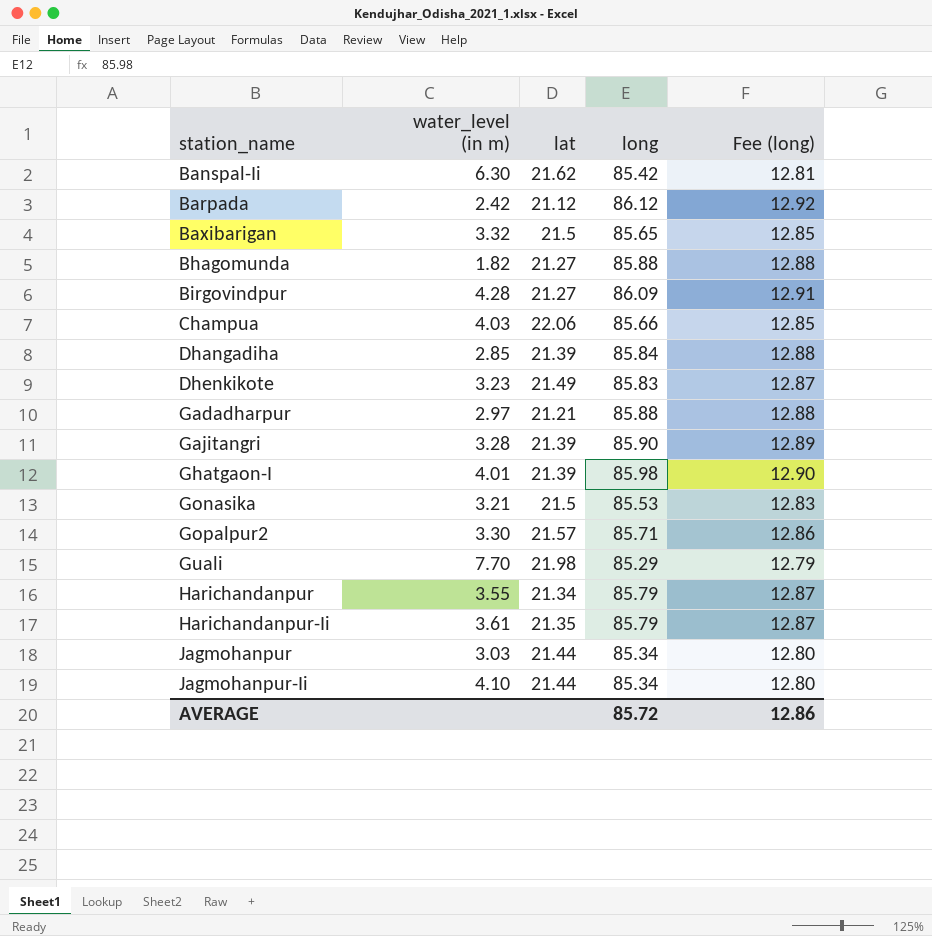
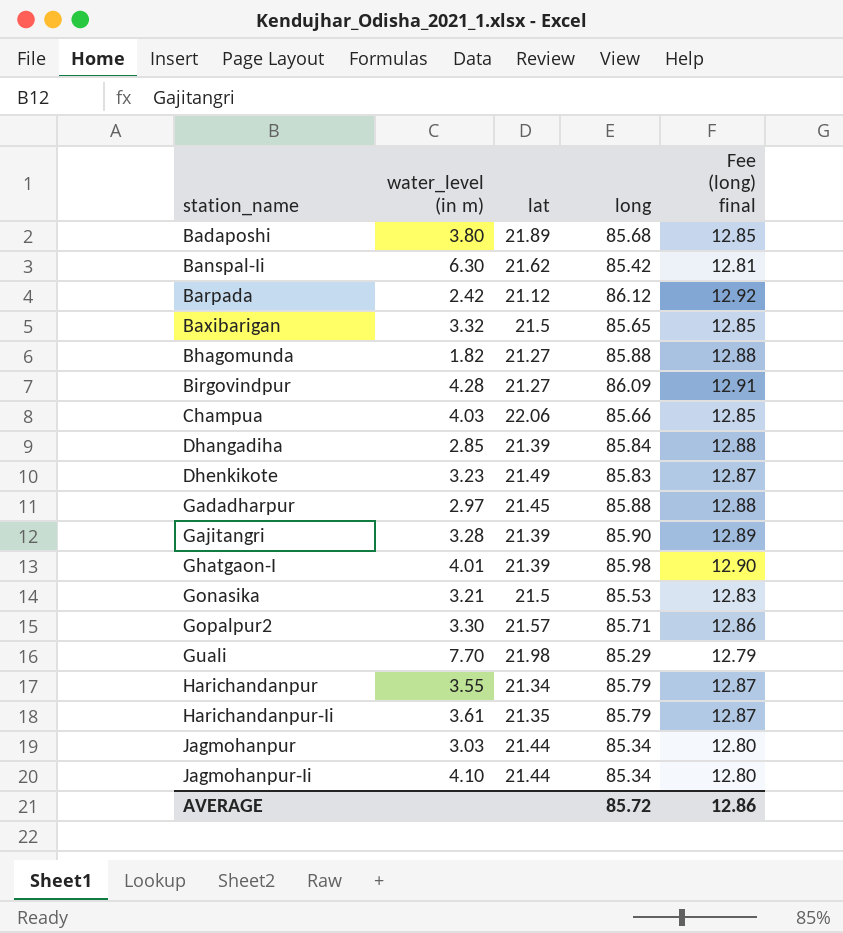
column name: Fee (long) -> Fee (long) final
row Badaposhi: none -> 3.80 | 21.89 | 85.68 | 12.85
Gadadharpur | lat: 21.21 -> 21.45

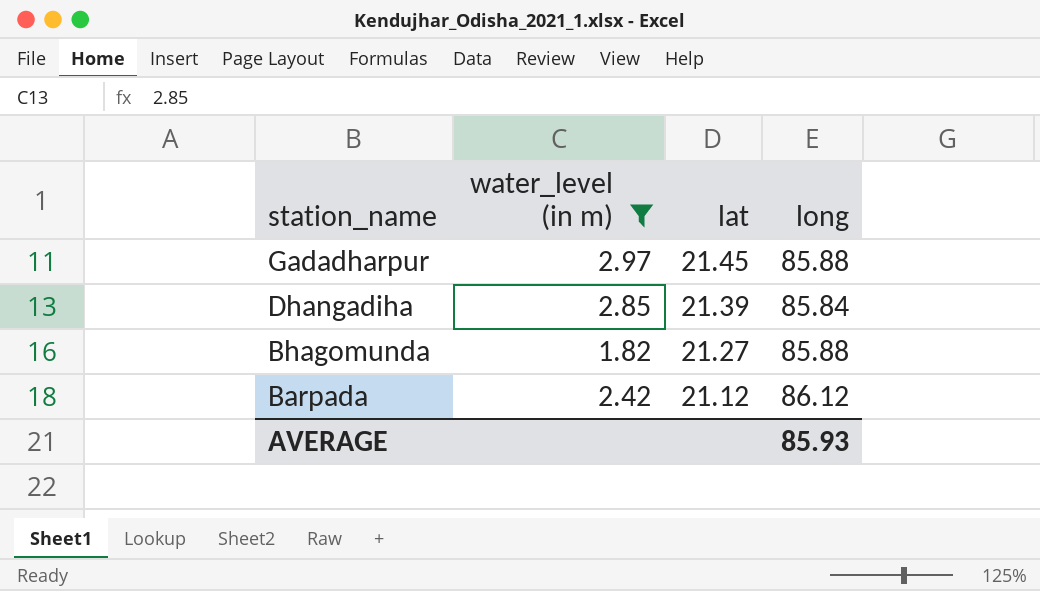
filter: none -> water_level (in m) <= 2.97
row order: station_name ascending -> station_name descending
column Fee (long) final | formula: [long] * 0.15 -> none
AVERAGE | long: 85.72 -> 85.93

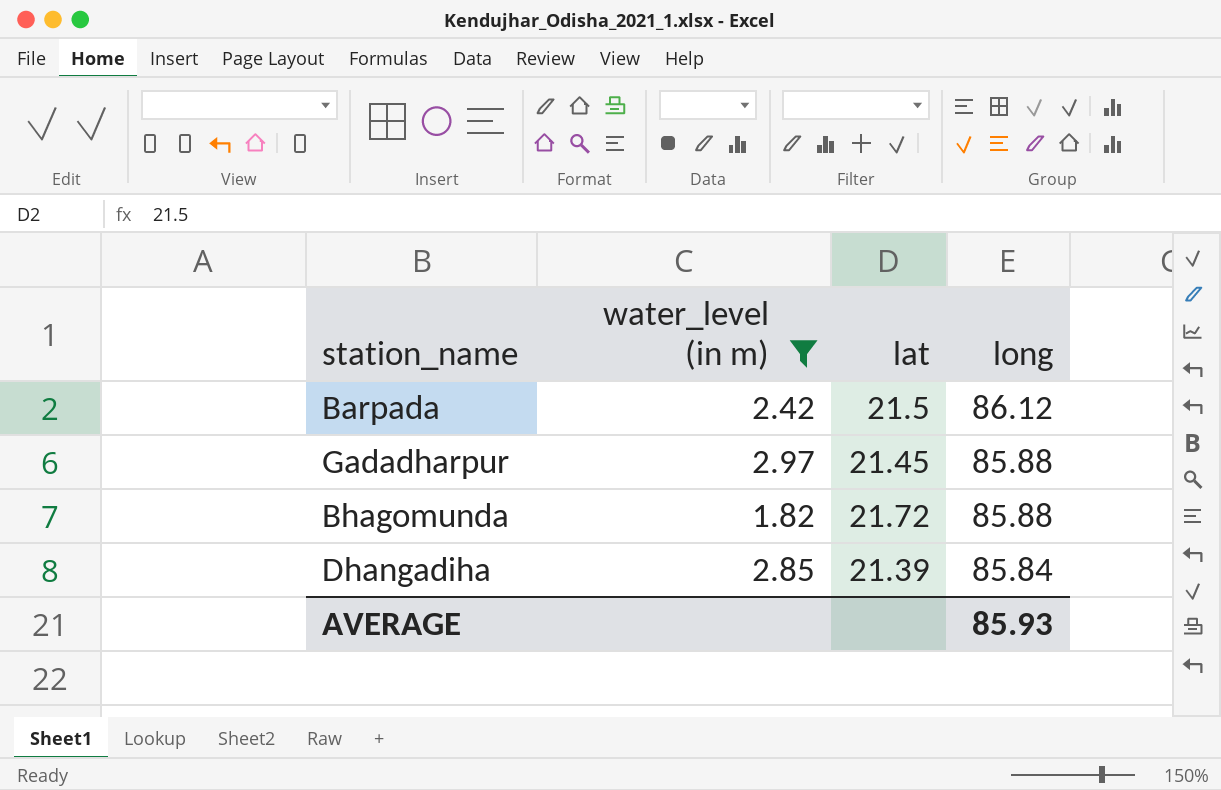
row order: station_name descending -> long descending
Barpada | lat: 21.12 -> 21.5
Bhagomunda | lat: 21.27 -> 21.72

